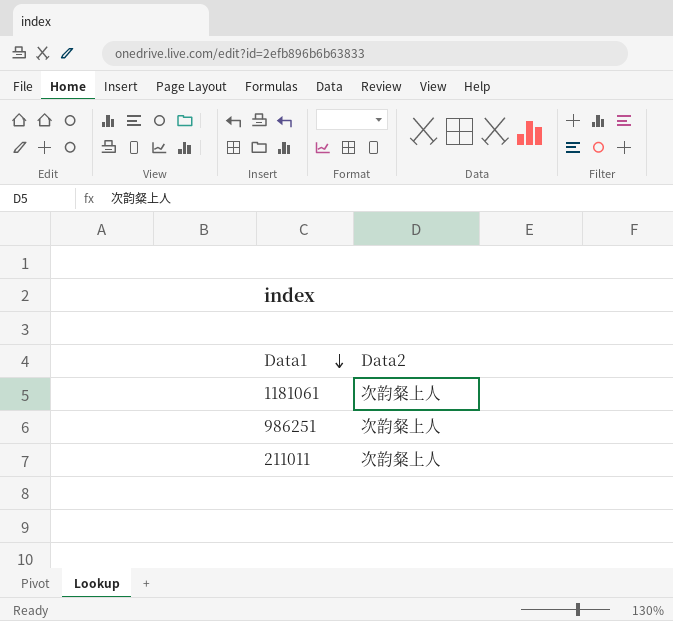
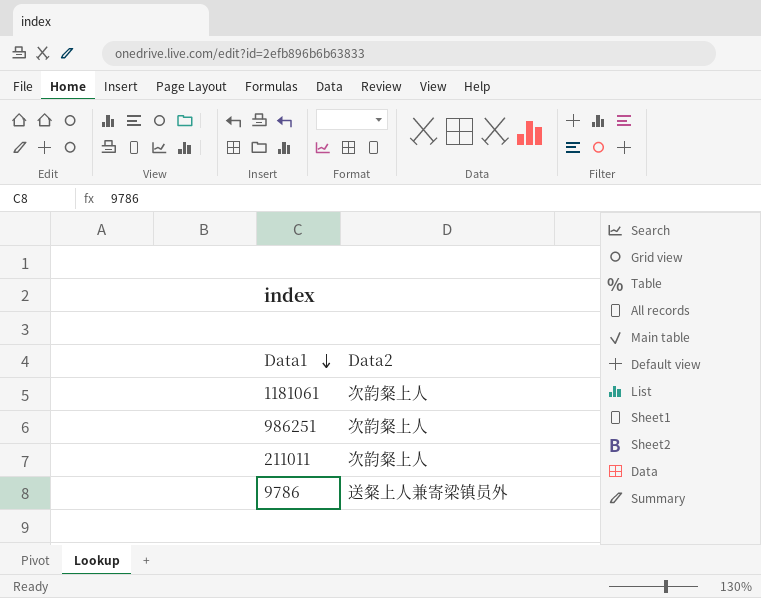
row 9786: none -> 送粲上人兼寄梁镇员外

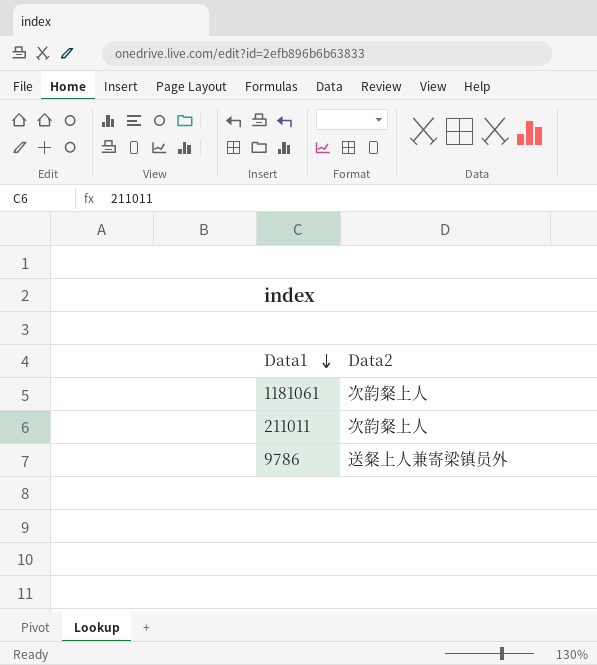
row 986251: 次韵粲上人 -> none

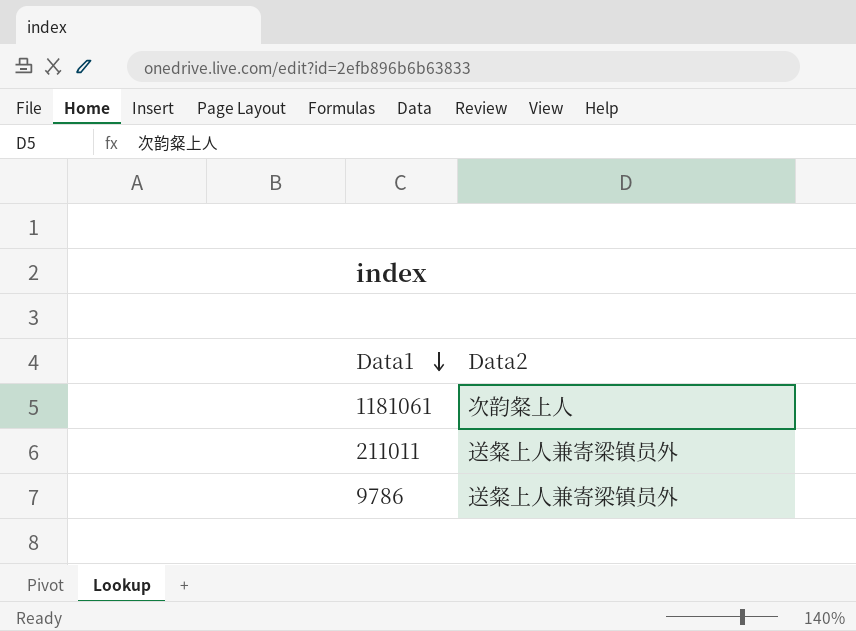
211011 | Data2: 次韵粲上人 -> 送粲上人兼寄梁镇员外

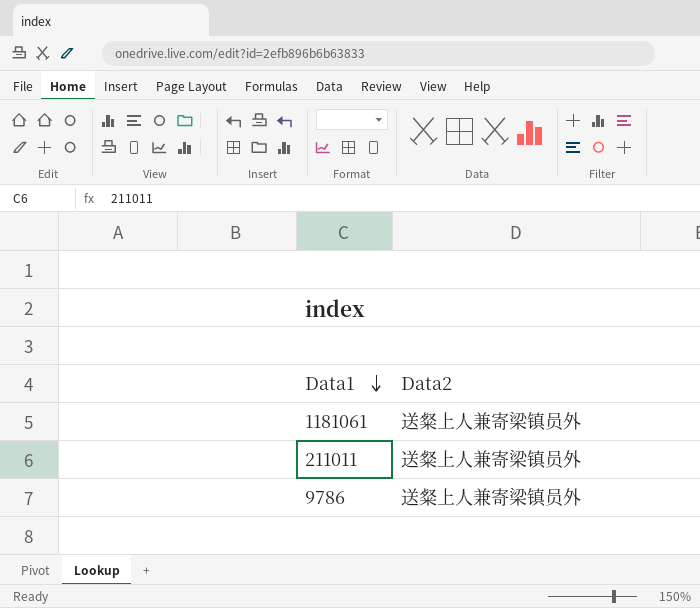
1181061 | Data2: 次韵粲上人 -> 送粲上人兼寄梁镇员外

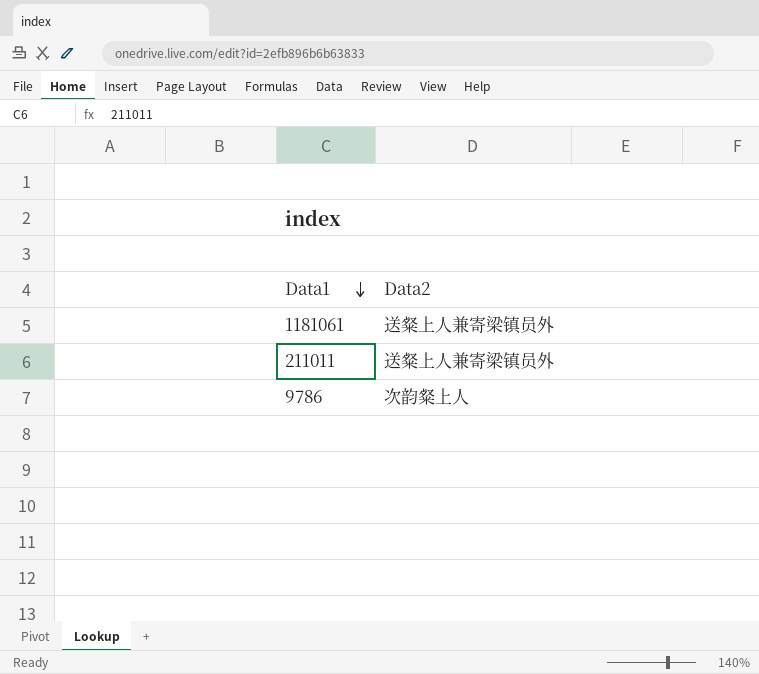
9786 | Data2: 送粲上人兼寄梁镇员外 -> 次韵粲上人

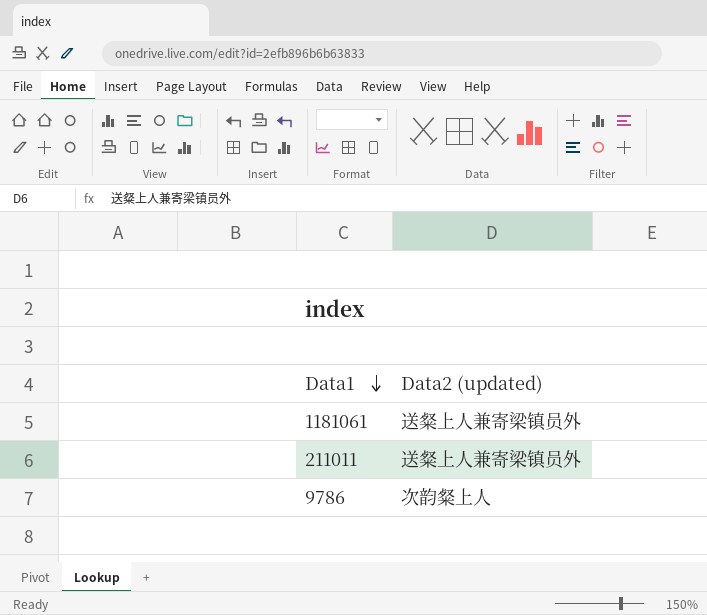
column name: Data2 -> Data2 (updated)

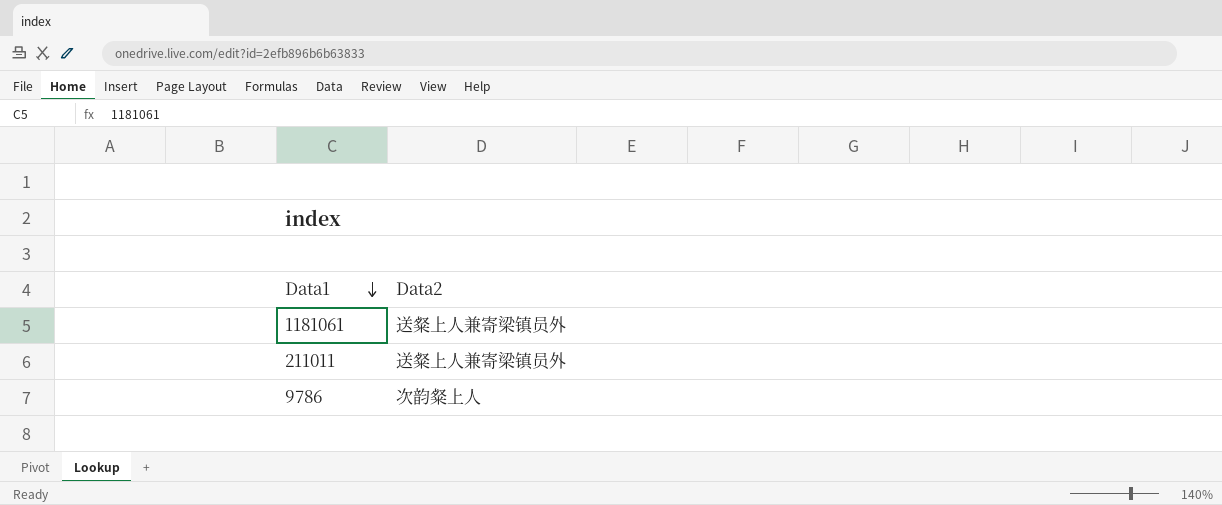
column name: Data2 (updated) -> Data2

